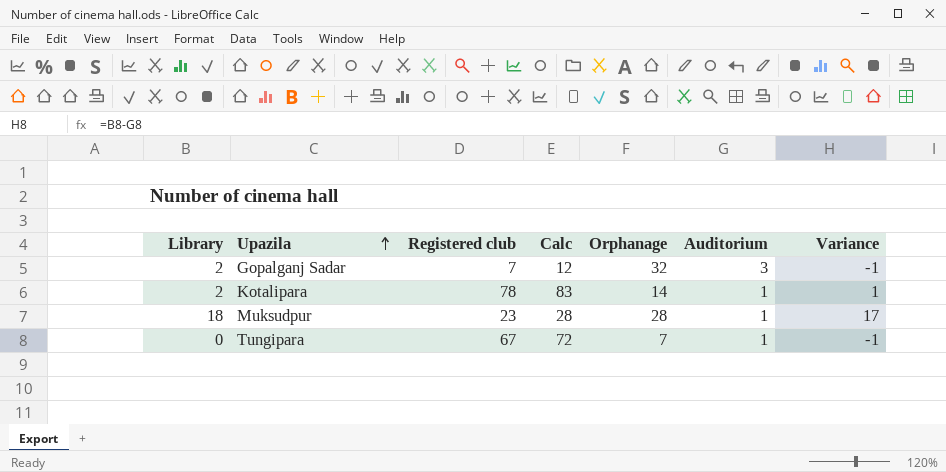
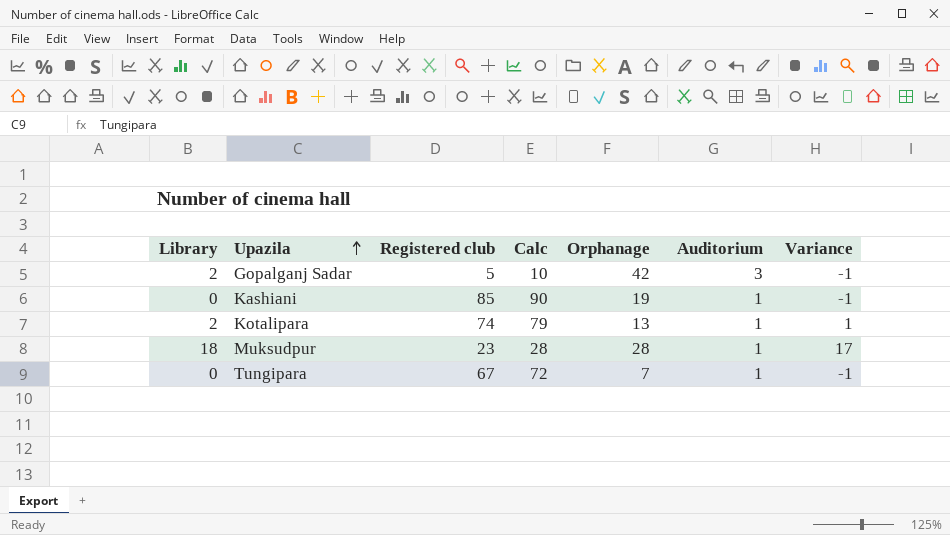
Gopalganj Sadar | Registered club: 7 -> 5
Gopalganj Sadar | Calc: 12 -> 10
Gopalganj Sadar | Orphanage: 32 -> 42
row Kashiani: none -> 0 | 85 | 90 | 19 | 1 | -1
Kotalipara | Registered club: 78 -> 74
Kotalipara | Calc: 83 -> 79
Kotalipara | Orphanage: 14 -> 13

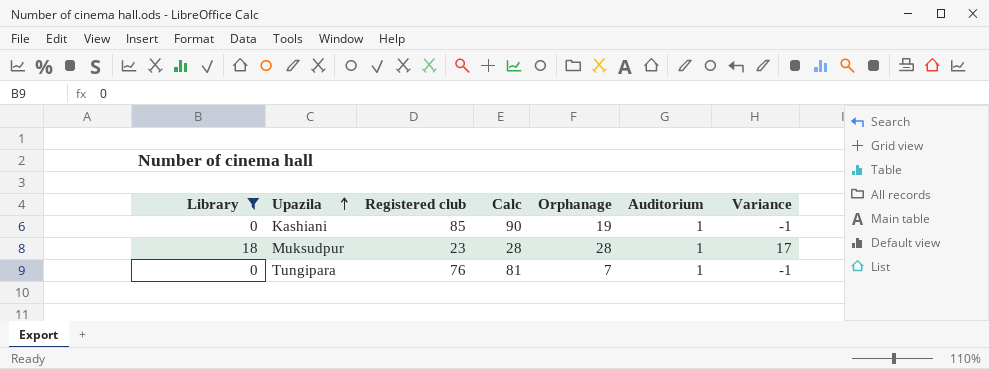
filter: none -> Library != 2
Tungipara | Registered club: 67 -> 76
Tungipara | Calc: 72 -> 81

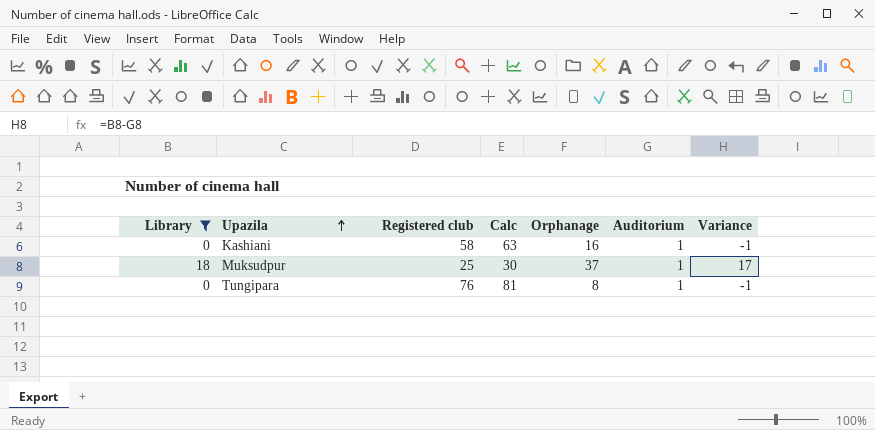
Kashiani | Registered club: 85 -> 58
Kashiani | Calc: 90 -> 63
Kashiani | Orphanage: 19 -> 16
Muksudpur | Registered club: 23 -> 25
Muksudpur | Calc: 28 -> 30
Muksudpur | Orphanage: 28 -> 37
Tungipara | Orphanage: 7 -> 8

